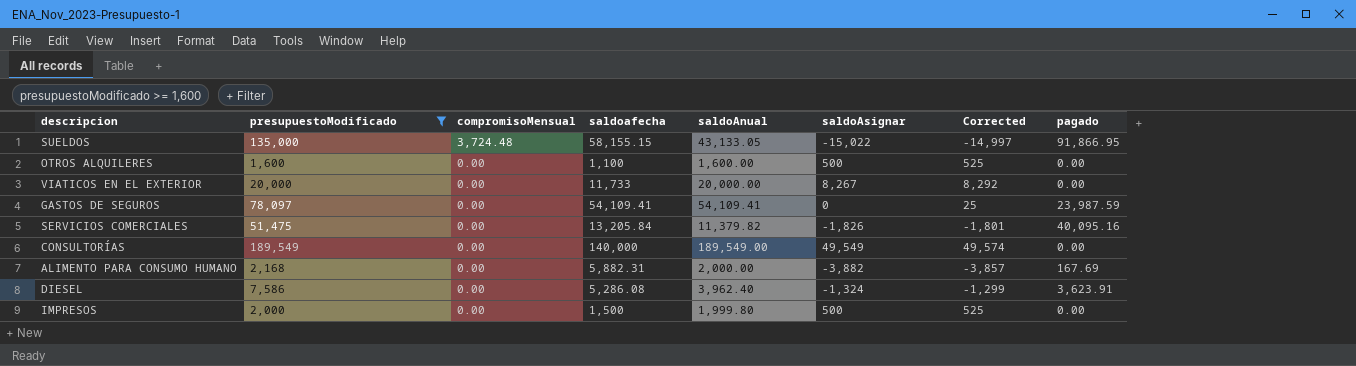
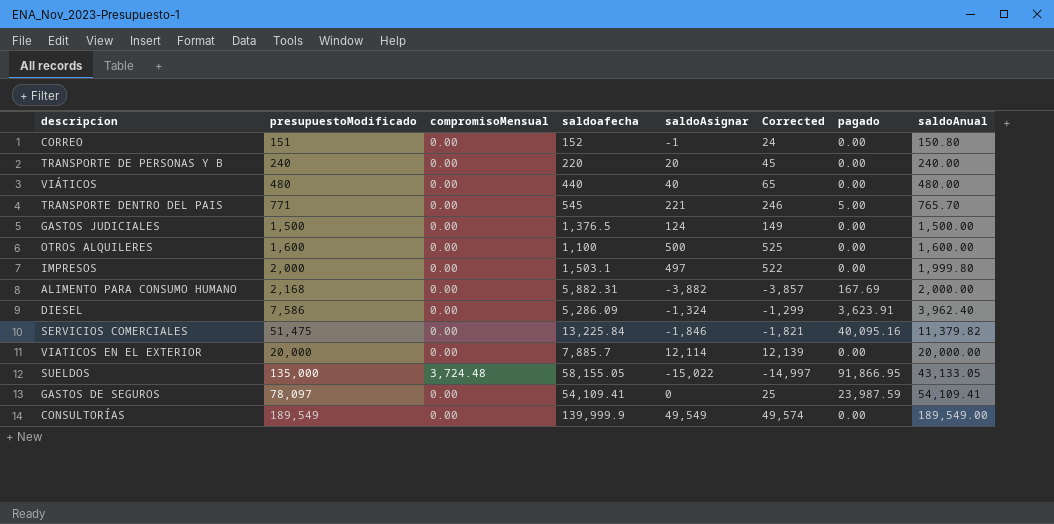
filter: presupuestoModificado >= 1,600 -> none
row order: compromisoMensual descending -> saldoAnual ascending
column saldoAnual | position: 5 -> 8
IMPRESOS | saldoafecha: 1,500 -> 1,503.1
IMPRESOS | saldoAsignar: 500 -> 497
IMPRESOS | Corrected: 525 -> 522
DIESEL | saldoafecha: 5,286.08 -> 5,286.09
SERVICIOS COMERCIALES | saldoafecha: 13,205.84 -> 13,225.84
SERVICIOS COMERCIALES | saldoAsignar: -1,826 -> -1,846
SERVICIOS COMERCIALES | Corrected: -1,801 -> -1,821
VIATICOS EN EL EXTERIOR | saldoafecha: 11,733 -> 7,885.7
VIATICOS EN EL EXTERIOR | saldoAsignar: 8,267 -> 12,114
VIATICOS EN EL EXTERIOR | Corrected: 8,292 -> 12,139
SUELDOS | saldoafecha: 58,155.15 -> 58,155.05
CONSULTORÍAS | saldoafecha: 140,000 -> 139,999.9

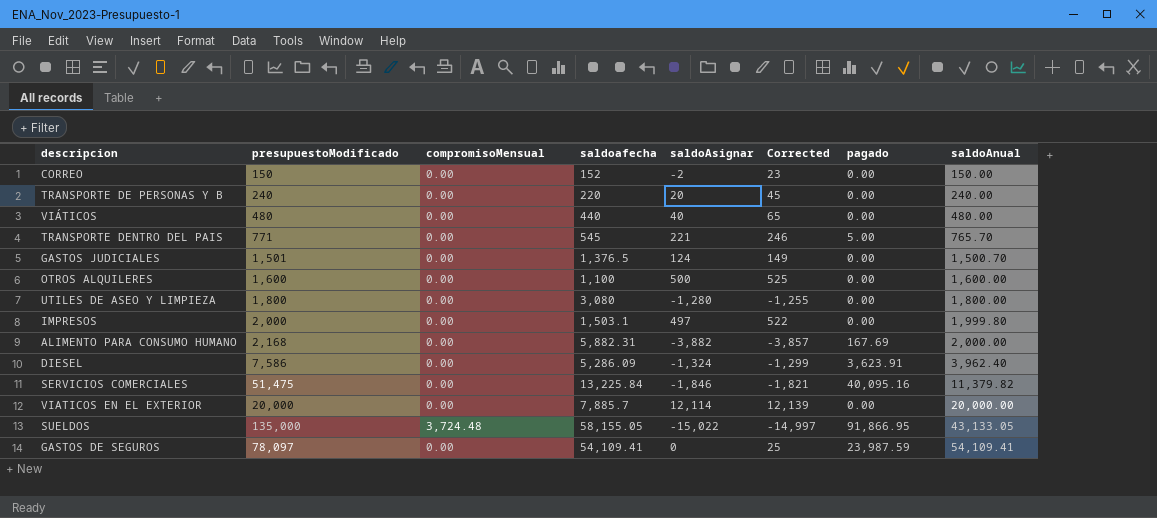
row CONSULTORÍAS: 189,549 | 0.00 | 139,999.9 | 49,549 | 49,574 | 0.00 | 189,549.00 -> none
CORREO | presupuestoModificado: 151 -> 150
CORREO | saldoAsignar: -1 -> -2
CORREO | Corrected: 24 -> 23
CORREO | saldoAnual: 150.80 -> 150.00
GASTOS JUDICIALES | presupuestoModificado: 1,500 -> 1,501
GASTOS JUDICIALES | saldoAnual: 1,500.00 -> 1,500.70
row UTILES DE ASEO Y LIMPIEZA: none -> 1,800 | 0.00 | 3,080 | -1,280 | -1,255 | 0.00 | 1,800.00

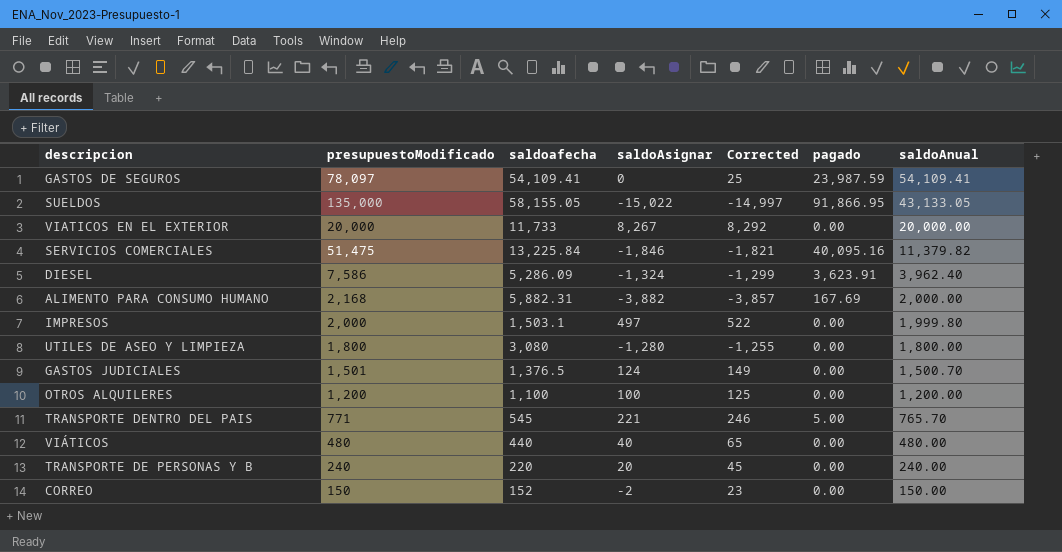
row order: saldoAnual ascending -> saldoAnual descending
column compromisoMensual | position: 3 -> none
VIATICOS EN EL EXTERIOR | saldoafecha: 7,885.7 -> 11,733
VIATICOS EN EL EXTERIOR | saldoAsignar: 12,114 -> 8,267
VIATICOS EN EL EXTERIOR | Corrected: 12,139 -> 8,292
OTROS ALQUILERES | presupuestoModificado: 1,600 -> 1,200
OTROS ALQUILERES | saldoAsignar: 500 -> 100
OTROS ALQUILERES | Corrected: 525 -> 125
OTROS ALQUILERES | saldoAnual: 1,600.00 -> 1,200.00

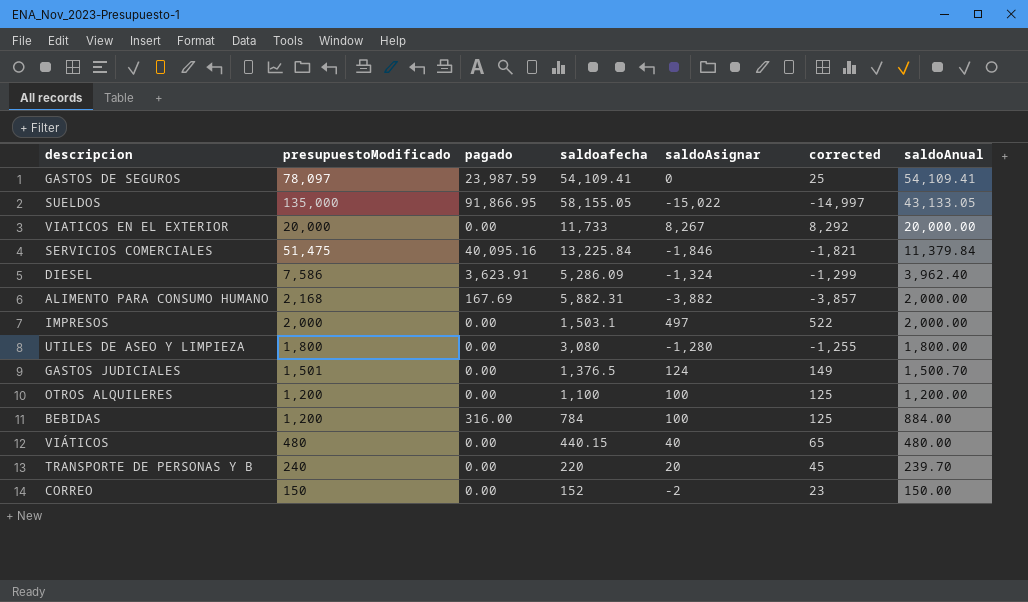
column pagado | position: 6 -> 3
column name: Corrected -> corrected
row TRANSPORTE DENTRO DEL PAIS: 771 | 545 | 221 | 246 | 5.00 | 765.70 -> none
SERVICIOS COMERCIALES | saldoAnual: 11,379.82 -> 11,379.84
IMPRESOS | saldoAnual: 1,999.80 -> 2,000.00
row BEBIDAS: none -> 1,200 | 316.00 | 784 | 100 | 125 | 884.00
VIÁTICOS | saldoafecha: 440 -> 440.15
TRANSPORTE DE PERSONAS Y B | saldoAnual: 240.00 -> 239.70

